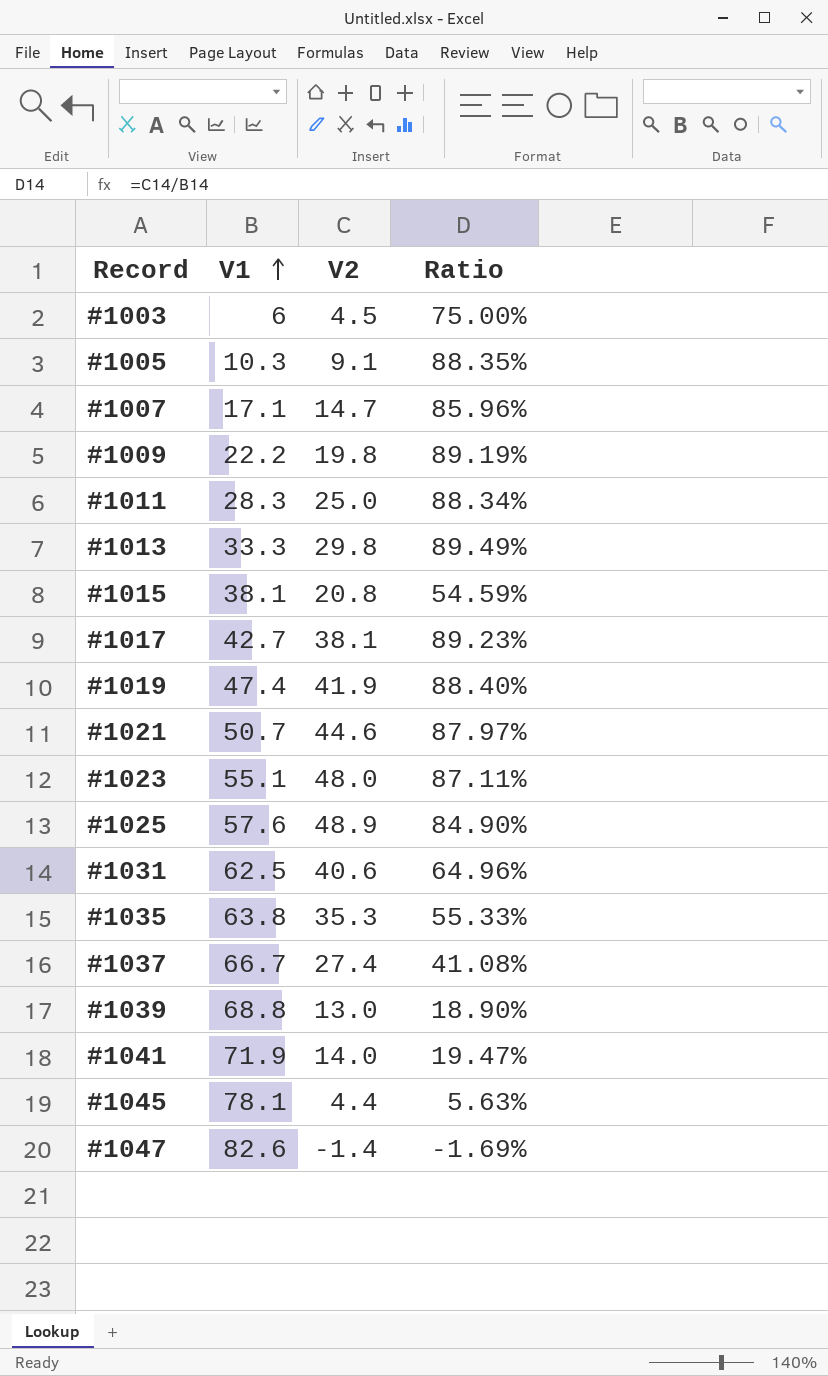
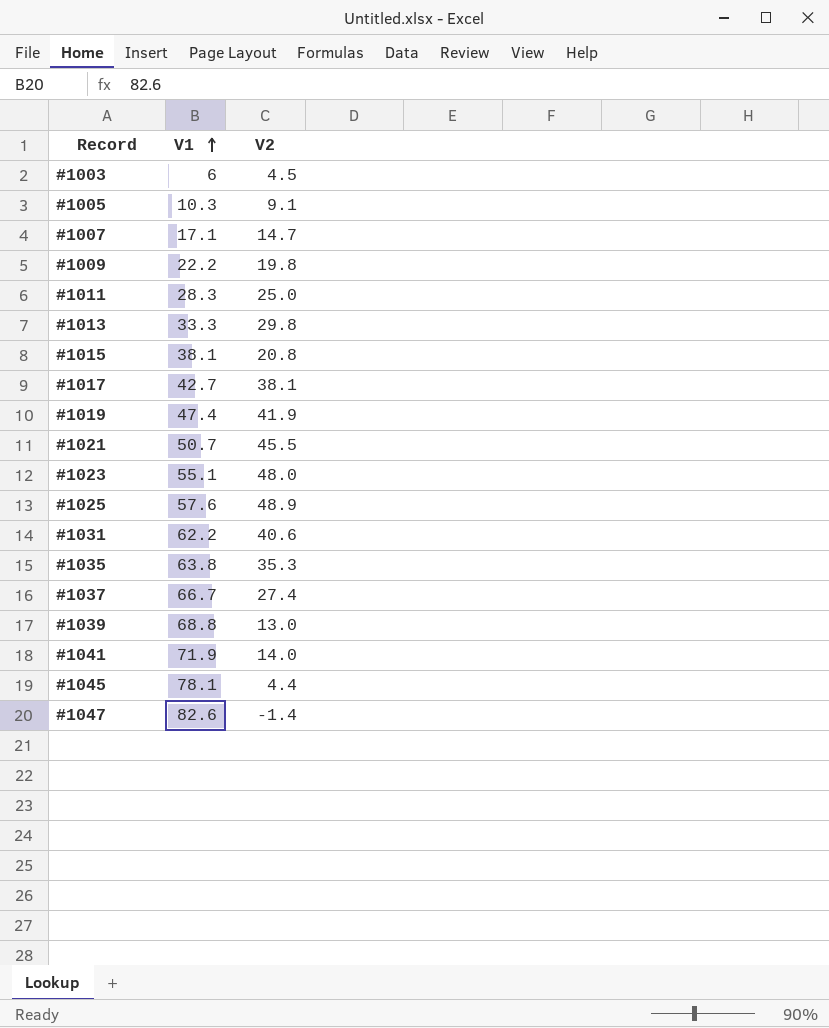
column Ratio | formula: [V2] / [V1] -> none
#1021 | V2: 44.6 -> 45.5
#1031 | V1: 62.5 -> 62.2

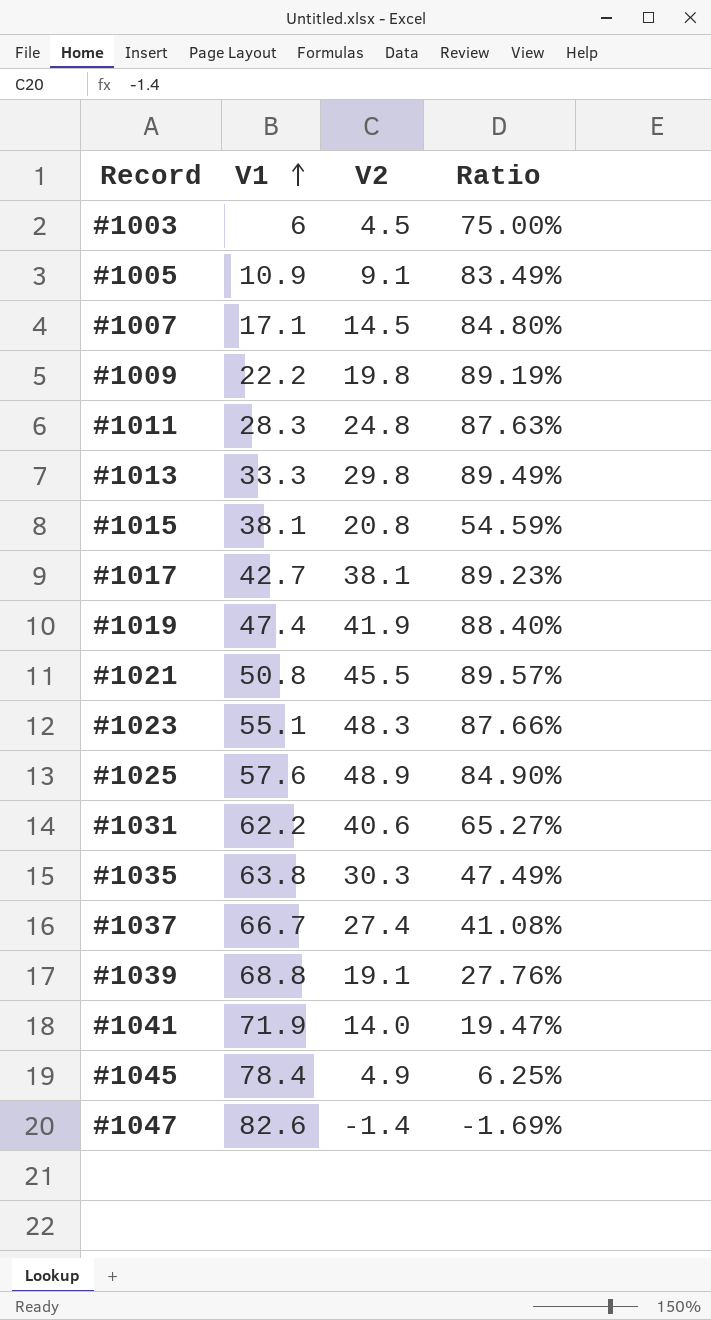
column Ratio | formula: none -> [V2] / [V1]
#1005 | V1: 10.3 -> 10.9
#1007 | V2: 14.7 -> 14.5
#1011 | V2: 25.0 -> 24.8
#1021 | V1: 50.7 -> 50.8
#1023 | V2: 48.0 -> 48.3
#1035 | V2: 35.3 -> 30.3
#1039 | V2: 13.0 -> 19.1
#1045 | V1: 78.1 -> 78.4
#1045 | V2: 4.4 -> 4.9

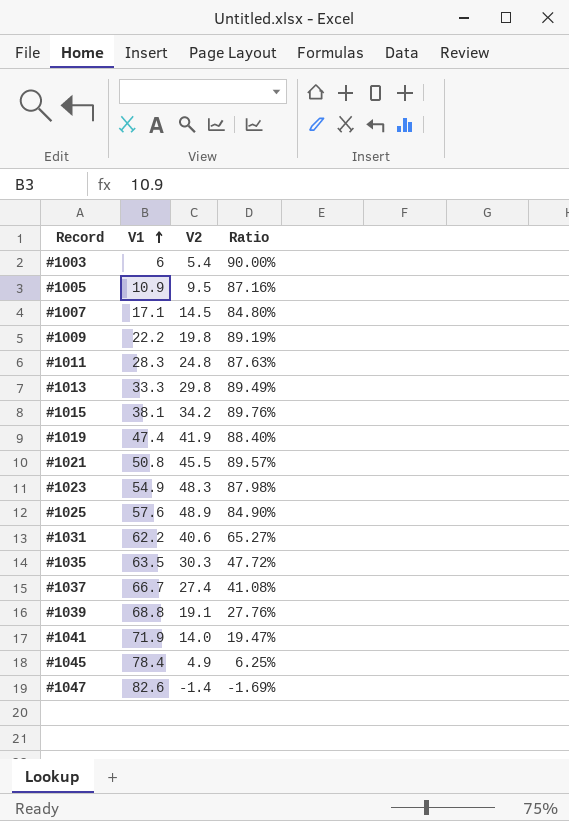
row #1017: 42.7 | 38.1 | 89.23% -> none
#1003 | V2: 4.5 -> 5.4
#1003 | Ratio: 75.00% -> 90.00%
#1005 | V2: 9.1 -> 9.5
#1005 | Ratio: 83.49% -> 87.16%
#1015 | V2: 20.8 -> 34.2
#1015 | Ratio: 54.59% -> 89.76%
#1023 | V1: 55.1 -> 54.9
#1023 | Ratio: 87.66% -> 87.98%
#1035 | V1: 63.8 -> 63.5
#1035 | Ratio: 47.49% -> 47.72%

